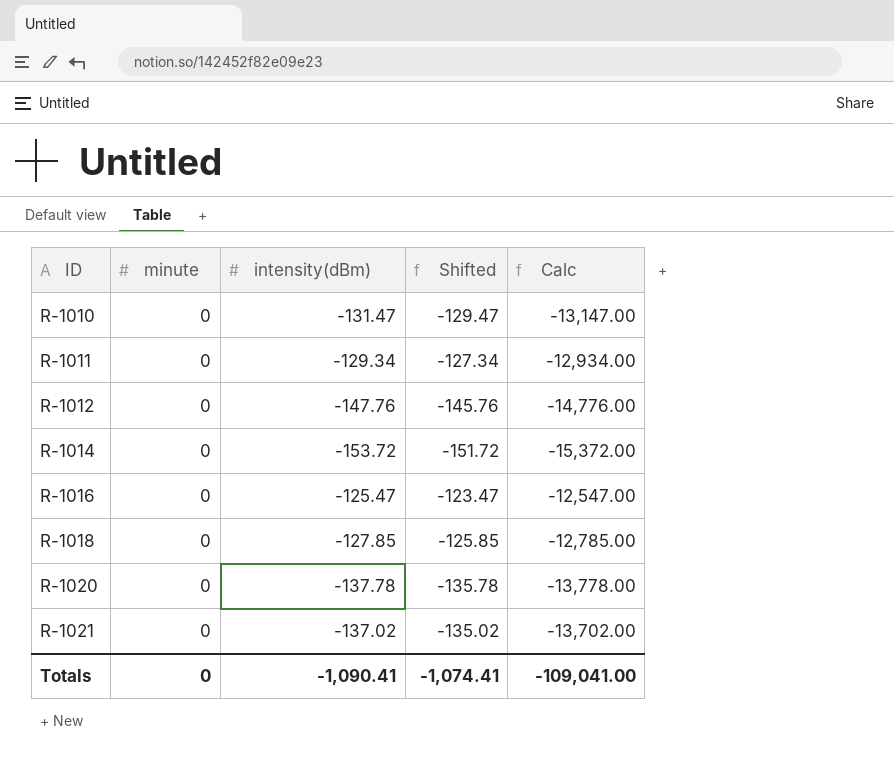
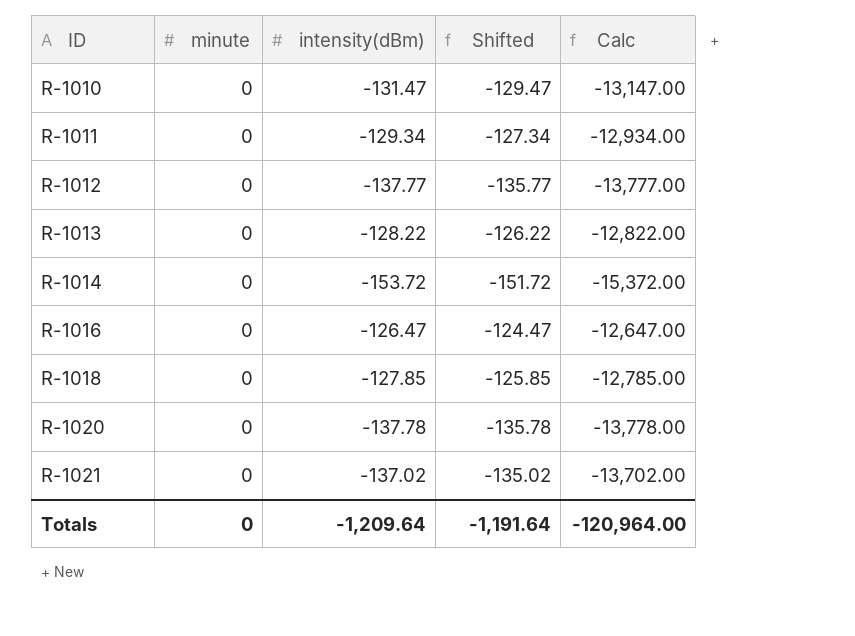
R-1012 | intensity(dBm): -147.76 -> -137.77
R-1012 | Shifted: -145.76 -> -135.77
R-1012 | Calc: -14,776.00 -> -13,777.00
row R-1013: none -> 0 | -128.22 | -126.22 | -12,822.00
R-1016 | intensity(dBm): -125.47 -> -126.47
R-1016 | Shifted: -123.47 -> -124.47
R-1016 | Calc: -12,547.00 -> -12,647.00
Totals | intensity(dBm): -1,090.41 -> -1,209.64
Totals | Shifted: -1,074.41 -> -1,191.64
Totals | Calc: -109,041.00 -> -120,964.00

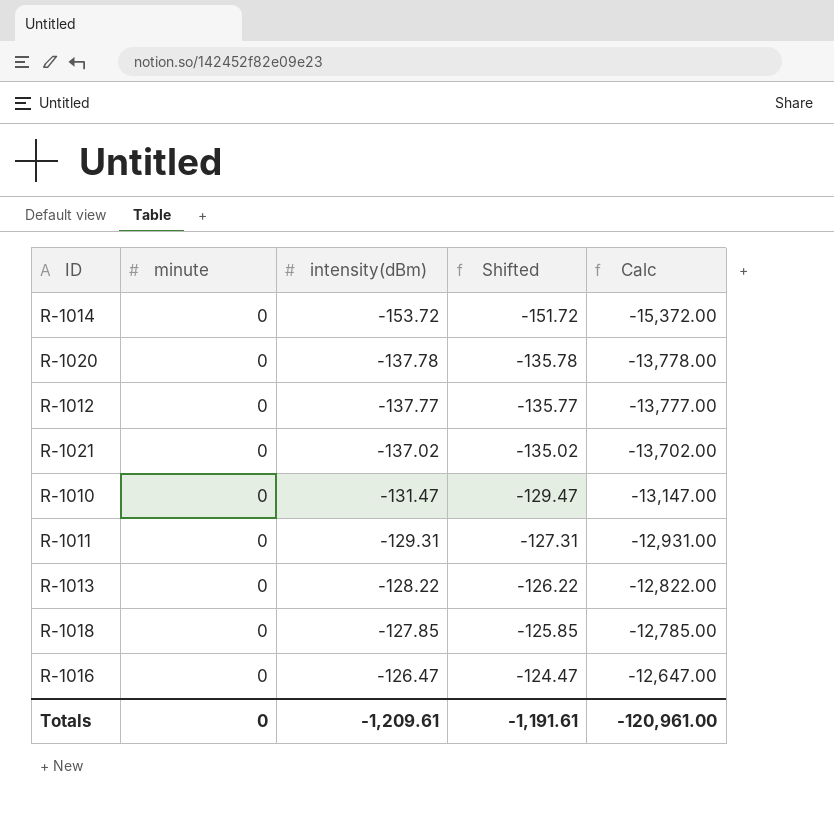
row order: ID ascending -> intensity(dBm) ascending
R-1011 | intensity(dBm): -129.34 -> -129.31
R-1011 | Shifted: -127.34 -> -127.31
R-1011 | Calc: -12,934.00 -> -12,931.00
Totals | intensity(dBm): -1,209.64 -> -1,209.61
Totals | Shifted: -1,191.64 -> -1,191.61
Totals | Calc: -120,964.00 -> -120,961.00

